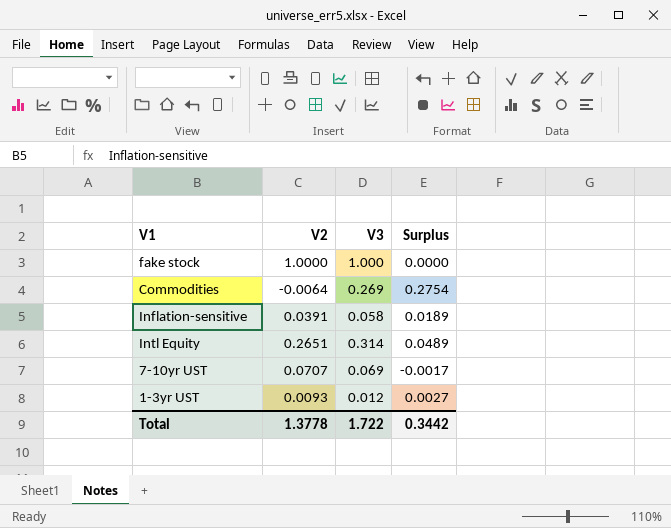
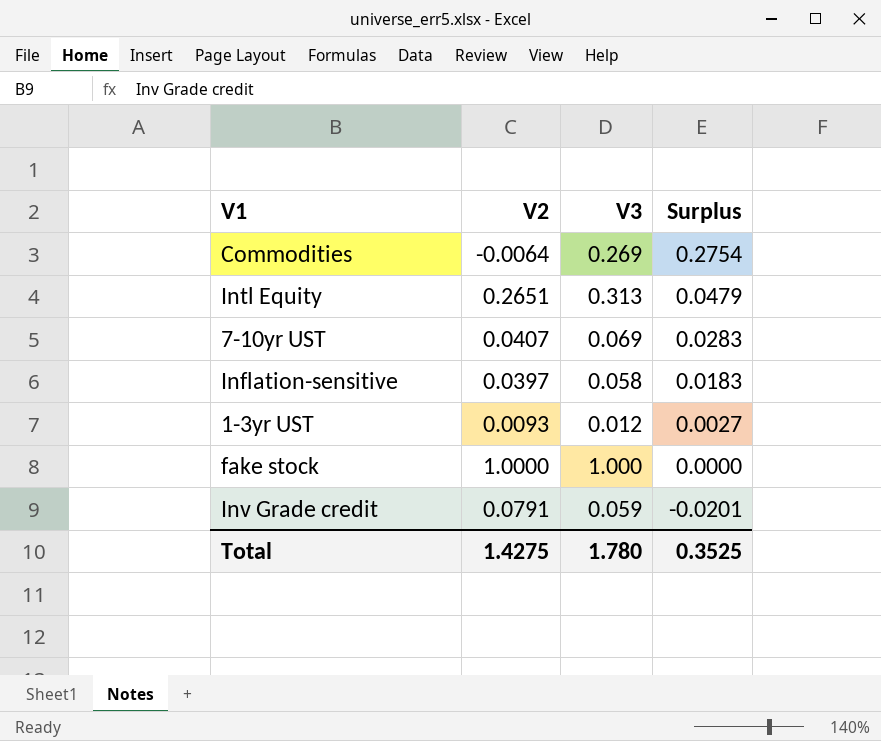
row order: none -> Surplus descending
Intl Equity | V3: 0.314 -> 0.313
Intl Equity | Surplus: 0.0489 -> 0.0479
7-10yr UST | V2: 0.0707 -> 0.0407
7-10yr UST | Surplus: -0.0017 -> 0.0283
Inflation-sensitive | V2: 0.0391 -> 0.0397
Inflation-sensitive | Surplus: 0.0189 -> 0.0183
row Inv Grade credit: none -> 0.0791 | 0.059 | -0.0201
Total | V2: 1.3778 -> 1.4275
Total | V3: 1.722 -> 1.780
Total | Surplus: 0.3442 -> 0.3525

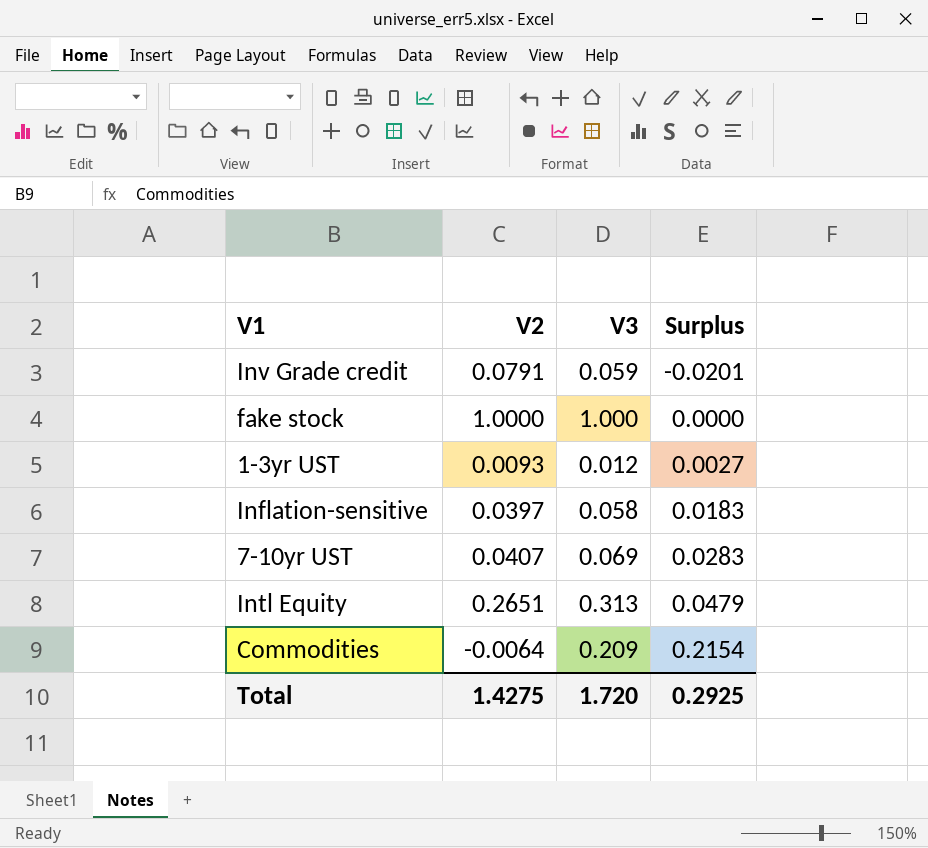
row order: Surplus descending -> Surplus ascending
Commodities | V3: 0.269 -> 0.209
Commodities | Surplus: 0.2754 -> 0.2154
Total | V3: 1.780 -> 1.720
Total | Surplus: 0.3525 -> 0.2925

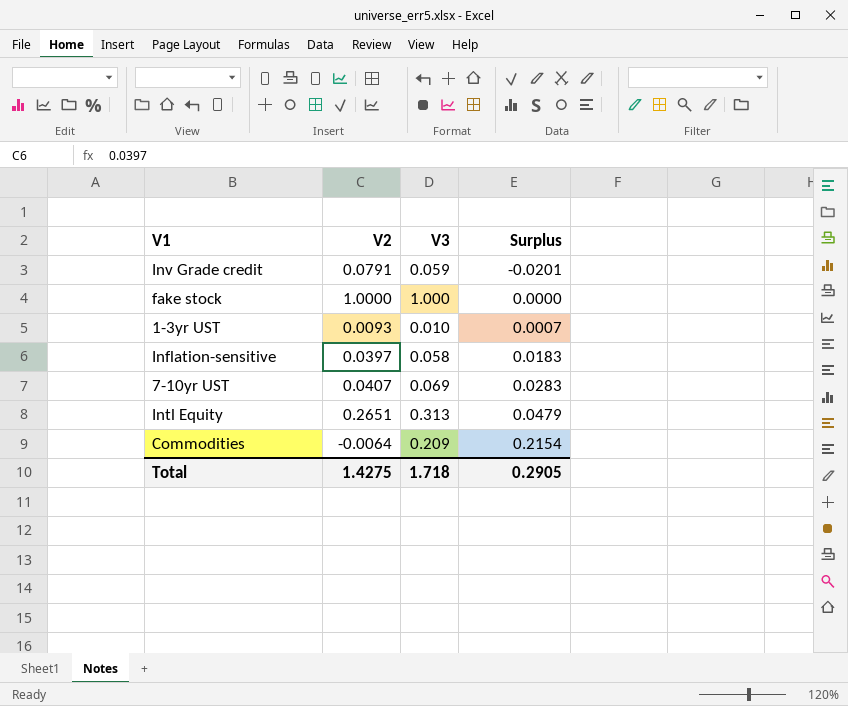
1-3yr UST | V3: 0.012 -> 0.010
1-3yr UST | Surplus: 0.0027 -> 0.0007
Total | V3: 1.720 -> 1.718
Total | Surplus: 0.2925 -> 0.2905

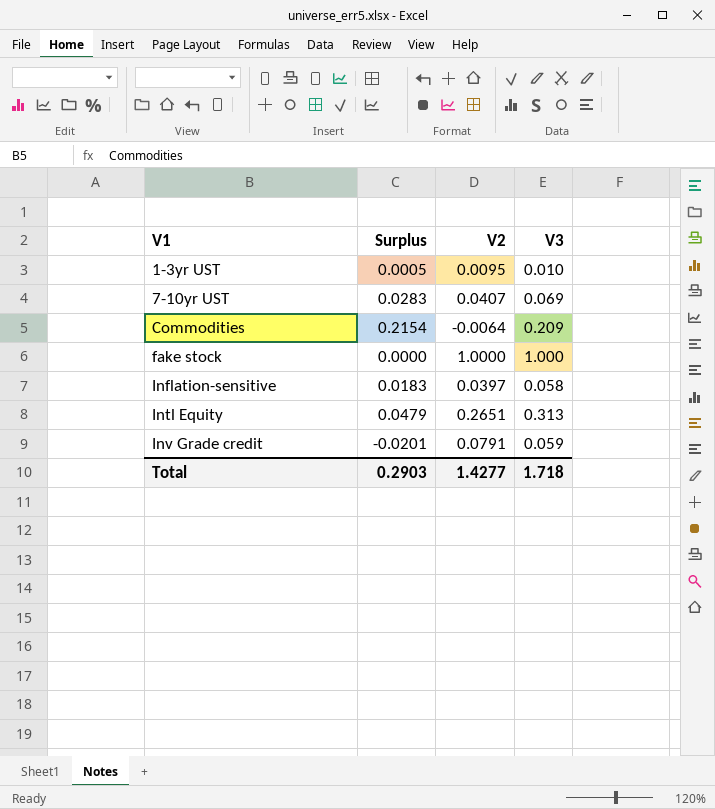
row order: Surplus ascending -> V1 ascending
column Surplus | position: 4 -> 2
1-3yr UST | Surplus: 0.0007 -> 0.0005
1-3yr UST | V2: 0.0093 -> 0.0095
Total | Surplus: 0.2905 -> 0.2903
Total | V2: 1.4275 -> 1.4277

